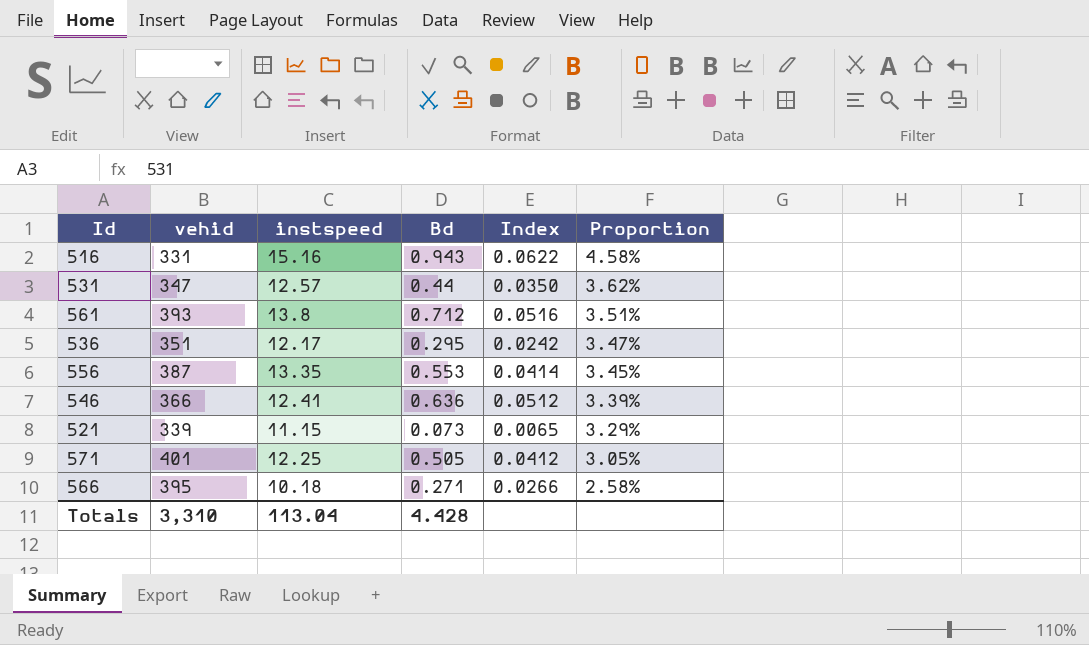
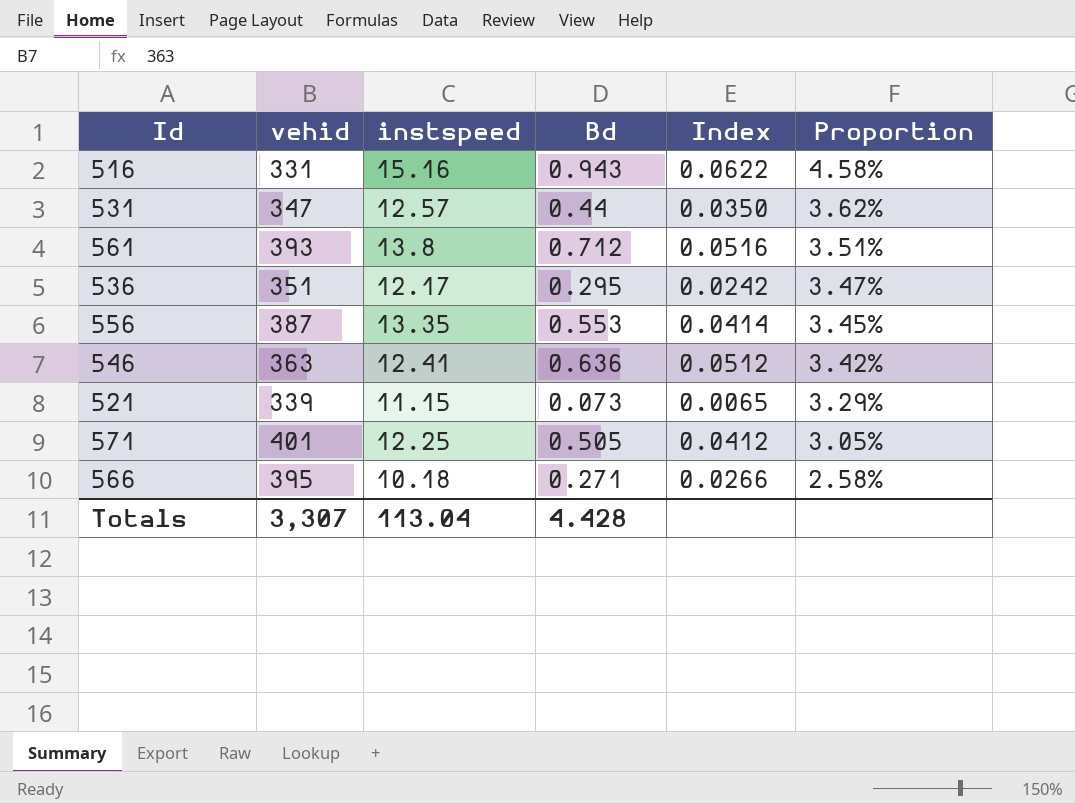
546 | vehid: 366 -> 363
546 | Proportion: 3.39% -> 3.42%
Totals | vehid: 3,310 -> 3,307

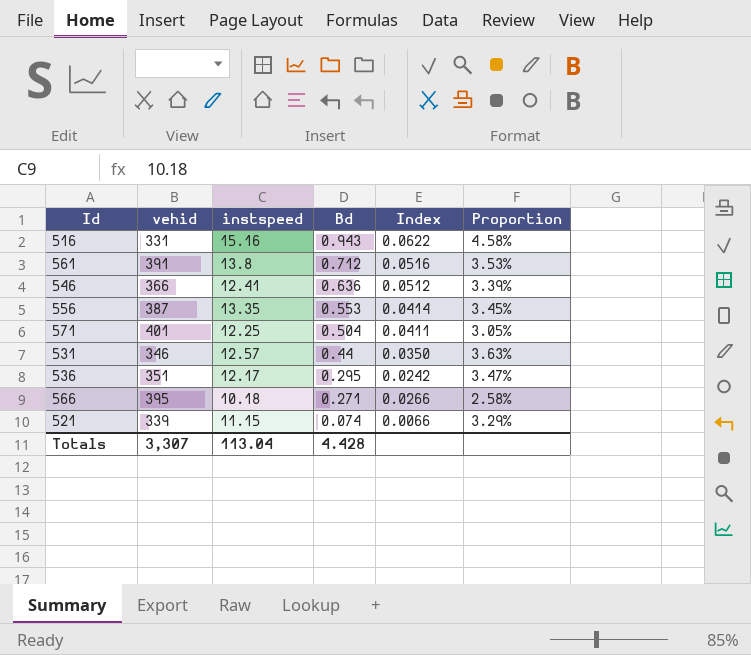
row order: Proportion descending -> Bd descending
561 | vehid: 393 -> 391
561 | Proportion: 3.51% -> 3.53%
546 | vehid: 363 -> 366
546 | Proportion: 3.42% -> 3.39%
571 | Bd: 0.505 -> 0.504
571 | Index: 0.0412 -> 0.0411
531 | vehid: 347 -> 346
531 | Proportion: 3.62% -> 3.63%
521 | Bd: 0.073 -> 0.074
521 | Index: 0.0065 -> 0.0066

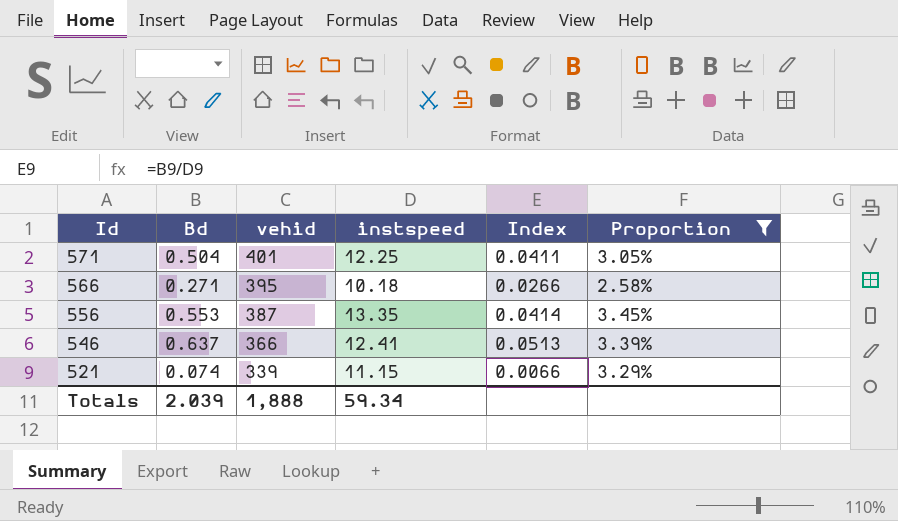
filter: none -> Proportion <= 3.45%
row order: Bd descending -> Id descending
column Bd | position: 4 -> 2
546 | Bd: 0.636 -> 0.637
546 | Index: 0.0512 -> 0.0513
Totals | Bd: 4.428 -> 2.039
Totals | vehid: 3,307 -> 1,888
Totals | instspeed: 113.04 -> 59.34

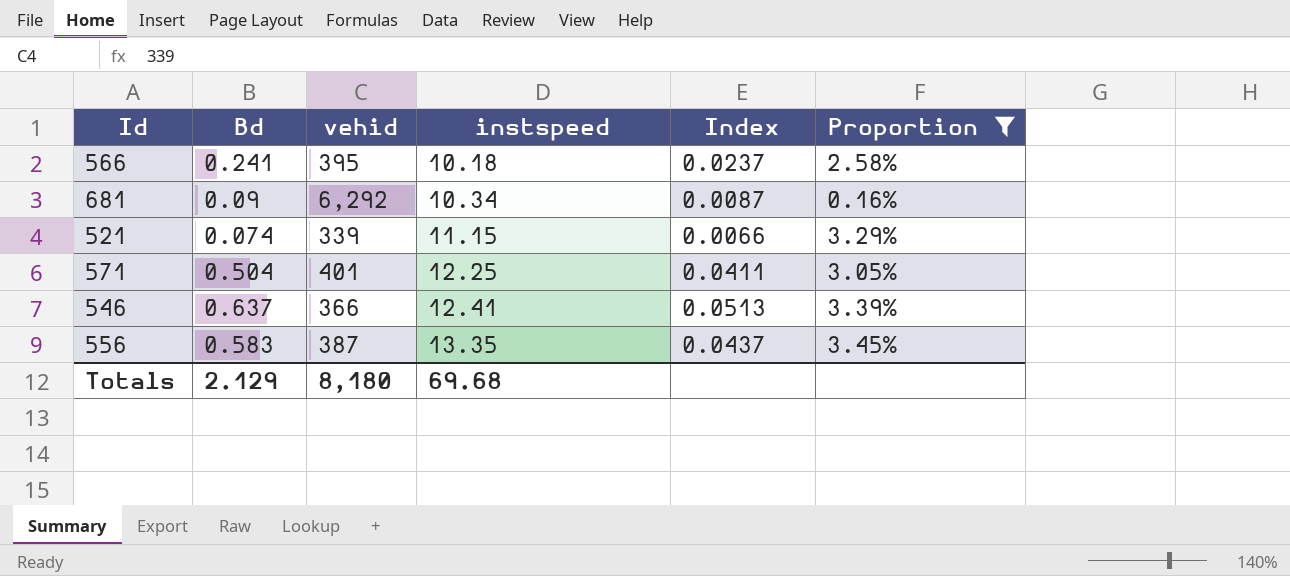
row order: Id descending -> instspeed ascending
566 | Bd: 0.271 -> 0.241
566 | Index: 0.0266 -> 0.0237
row 681: none -> 0.09 | 6,292 | 10.34 | 0.0087 | 0.16%
556 | Bd: 0.553 -> 0.583
556 | Index: 0.0414 -> 0.0437
Totals | Bd: 2.039 -> 2.129
Totals | vehid: 1,888 -> 8,180
Totals | instspeed: 59.34 -> 69.68

